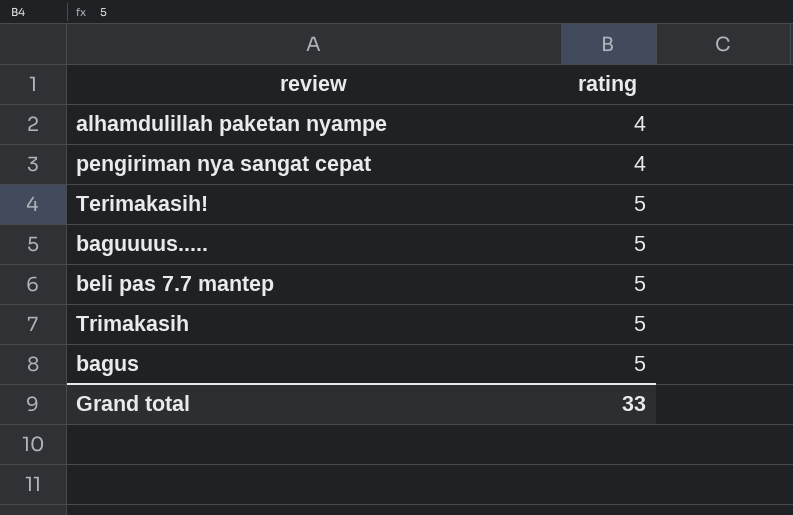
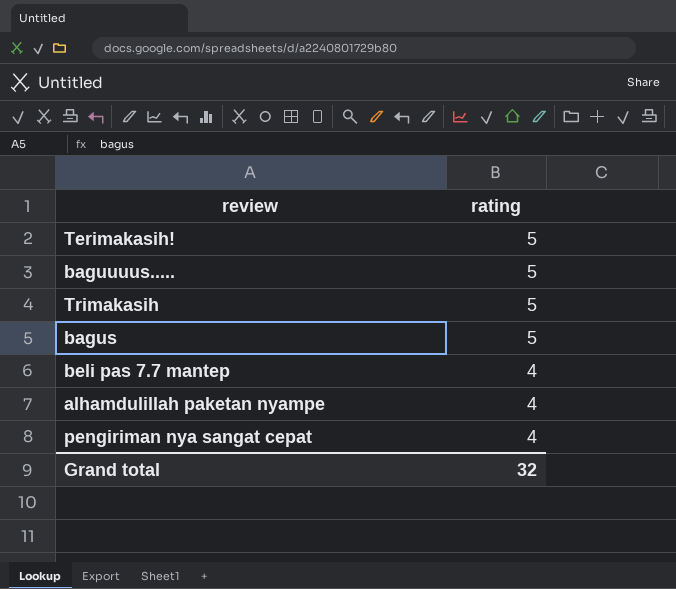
row order: rating ascending -> rating descending
beli pas 7.7 mantep | rating: 5 -> 4
Grand total | rating: 33 -> 32

